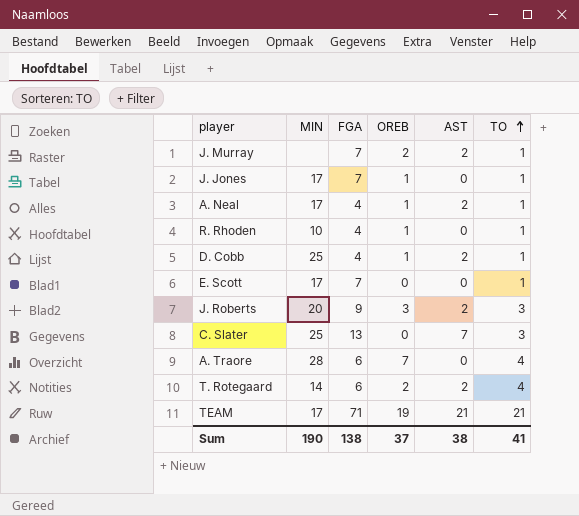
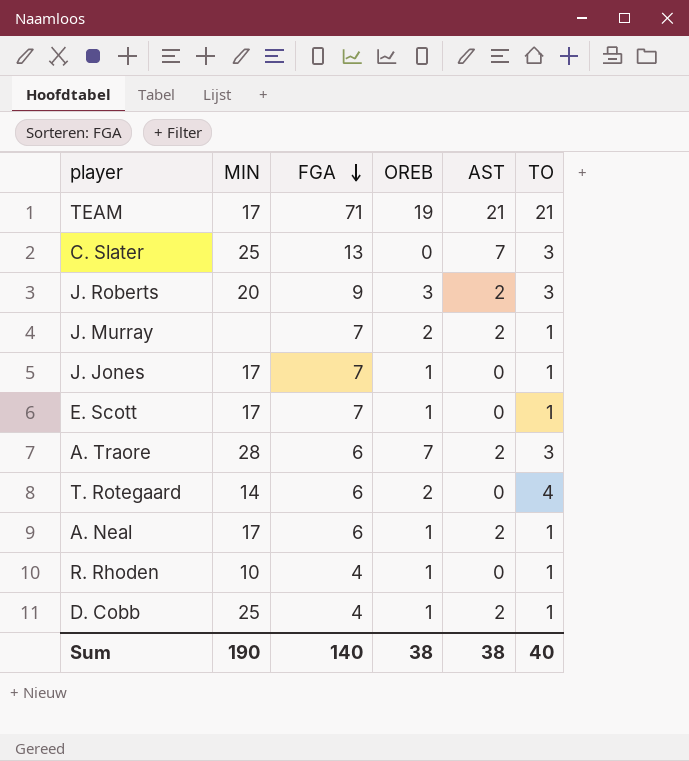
row order: TO ascending -> FGA descending
E. Scott | OREB: 0 -> 1
A. Traore | AST: 0 -> 2
A. Traore | TO: 4 -> 3
T. Rotegaard | AST: 2 -> 0
A. Neal | FGA: 4 -> 6
Sum | FGA: 138 -> 140
Sum | OREB: 37 -> 38
Sum | TO: 41 -> 40

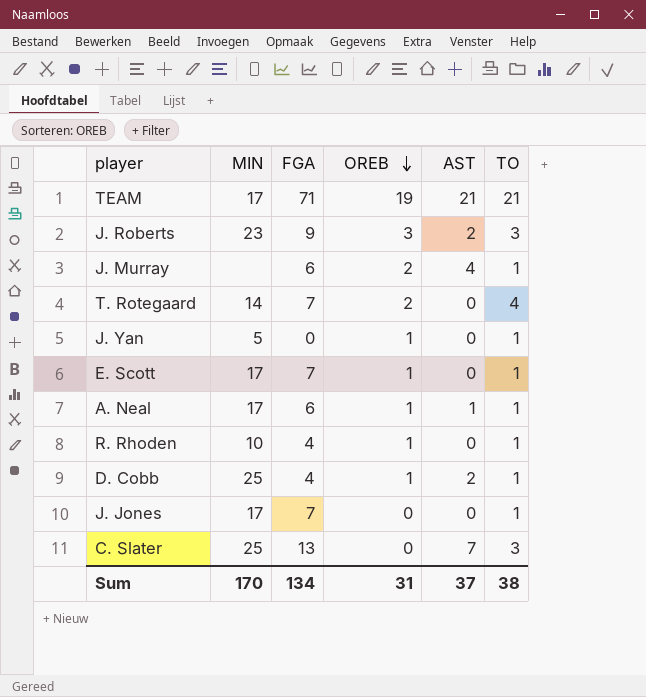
row order: FGA descending -> OREB descending
row A. Traore: 28 | 6 | 7 | 2 | 3 -> none
J. Roberts | MIN: 20 -> 23
J. Murray | FGA: 7 -> 6
J. Murray | AST: 2 -> 4
T. Rotegaard | FGA: 6 -> 7
row J. Yan: none -> 5 | 0 | 1 | 0 | 1
A. Neal | AST: 2 -> 1
J. Jones | OREB: 1 -> 0
Sum | MIN: 190 -> 170
Sum | FGA: 140 -> 134
Sum | OREB: 38 -> 31
Sum | AST: 38 -> 37
Sum | TO: 40 -> 38

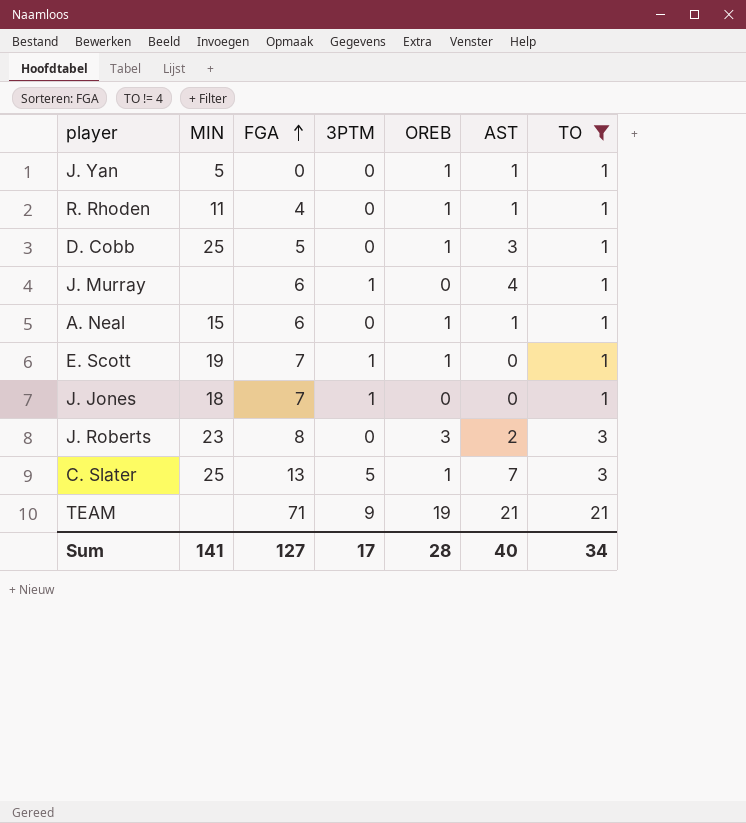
filter: none -> TO != 4
row order: OREB descending -> FGA ascending
column 3PTM | position: none -> 4
J. Yan | AST: 0 -> 1
R. Rhoden | MIN: 10 -> 11
R. Rhoden | AST: 0 -> 1
D. Cobb | FGA: 4 -> 5
D. Cobb | AST: 2 -> 3
J. Murray | OREB: 2 -> 0
A. Neal | MIN: 17 -> 15
E. Scott | MIN: 17 -> 19
J. Jones | MIN: 17 -> 18
J. Roberts | FGA: 9 -> 8
C. Slater | OREB: 0 -> 1
TEAM | MIN: 17 -> none
Sum | MIN: 170 -> 141
Sum | FGA: 134 -> 127
Sum | OREB: 31 -> 28
Sum | AST: 37 -> 40
Sum | TO: 38 -> 34

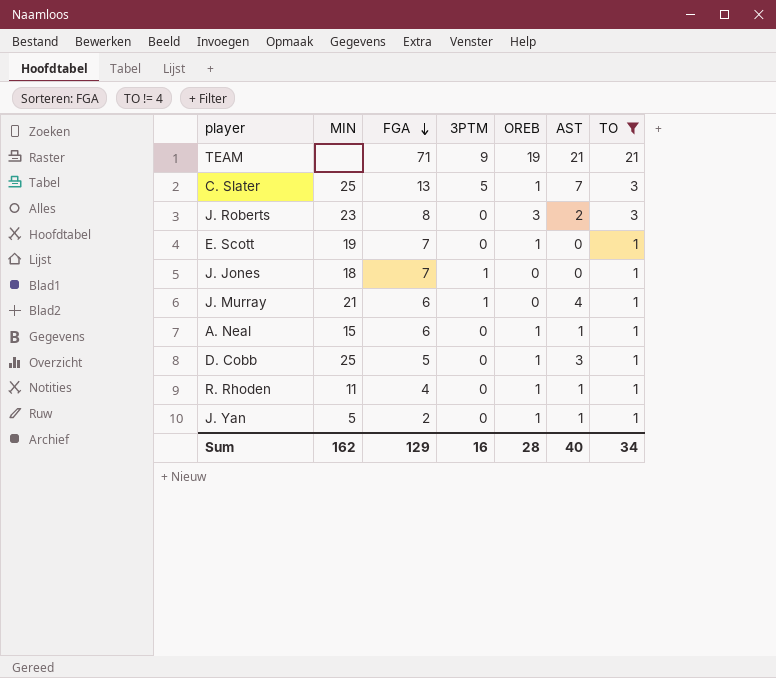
row order: FGA ascending -> FGA descending
E. Scott | 3PTM: 1 -> 0
J. Murray | MIN: none -> 21
J. Yan | FGA: 0 -> 2
Sum | MIN: 141 -> 162
Sum | FGA: 127 -> 129
Sum | 3PTM: 17 -> 16

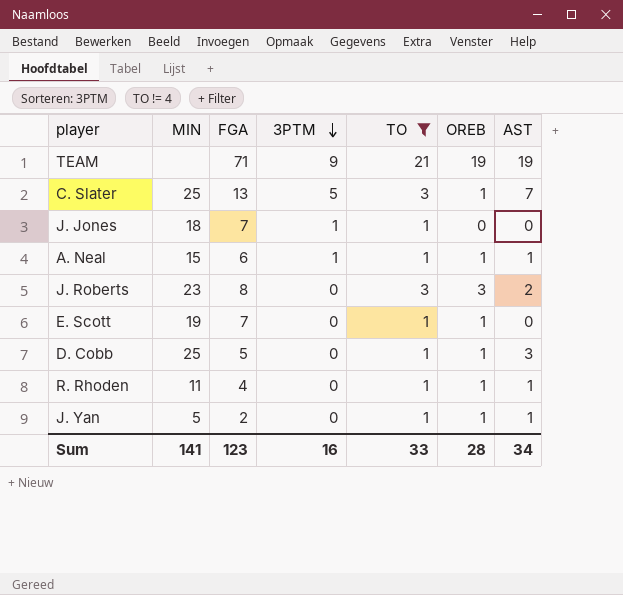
row order: FGA descending -> 3PTM descending
column TO | position: 7 -> 5
row J. Murray: 21 | 6 | 1 | 0 | 4 | 1 -> none
TEAM | AST: 21 -> 19
A. Neal | 3PTM: 0 -> 1
Sum | MIN: 162 -> 141
Sum | FGA: 129 -> 123
Sum | TO: 34 -> 33
Sum | AST: 40 -> 34

